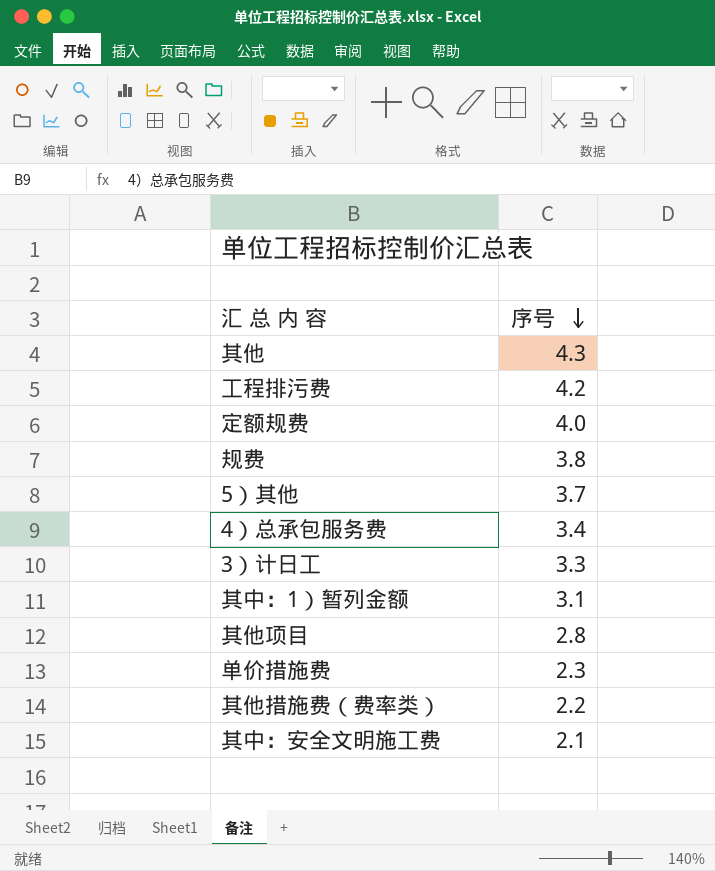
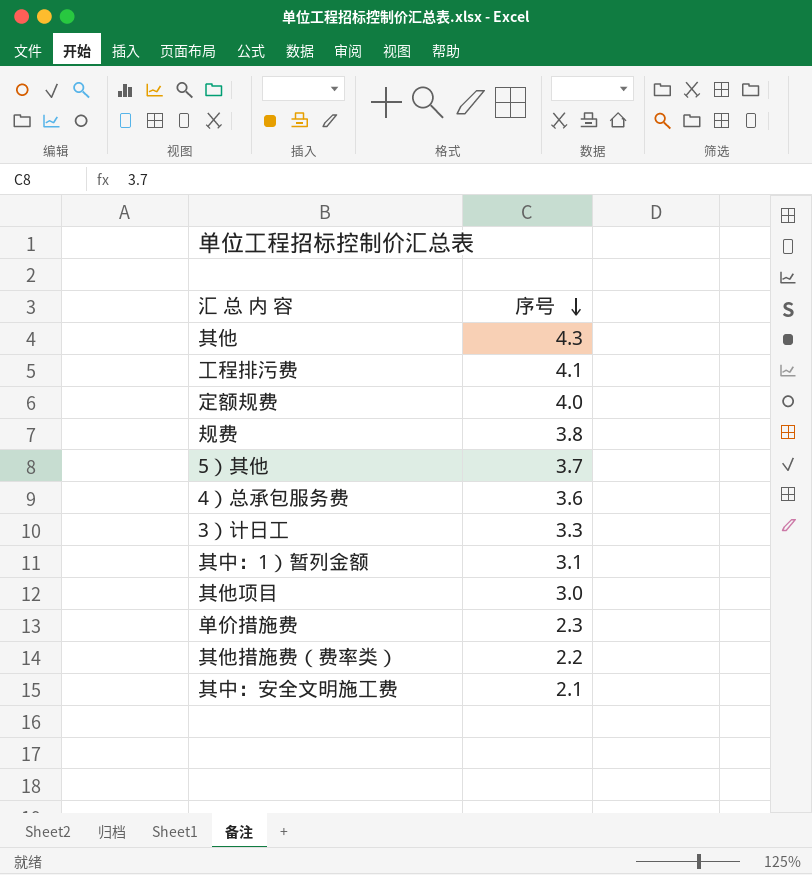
工程排污费 | 序号: 4.2 -> 4.1
4）总承包服务费 | 序号: 3.4 -> 3.6
其他项目 | 序号: 2.8 -> 3.0

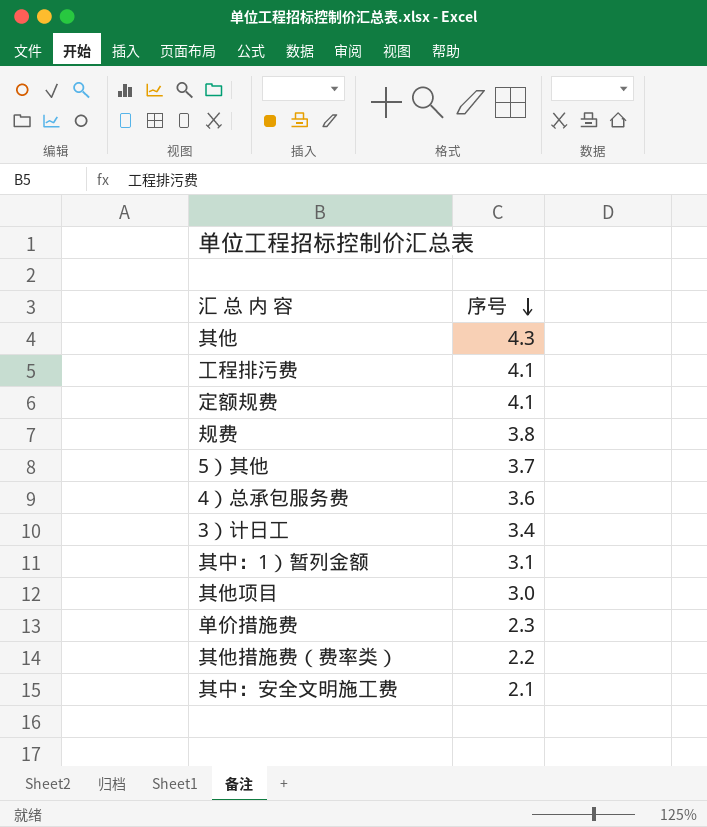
定额规费 | 序号: 4.0 -> 4.1
3）计日工 | 序号: 3.3 -> 3.4

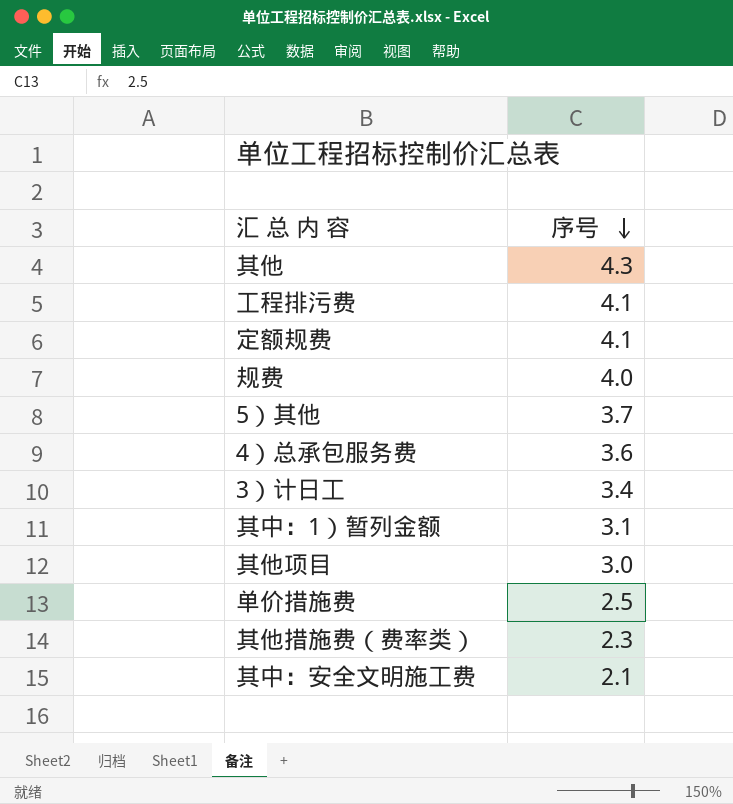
规费 | 序号: 3.8 -> 4.0
单价措施费 | 序号: 2.3 -> 2.5
其他措施费（费率类） | 序号: 2.2 -> 2.3

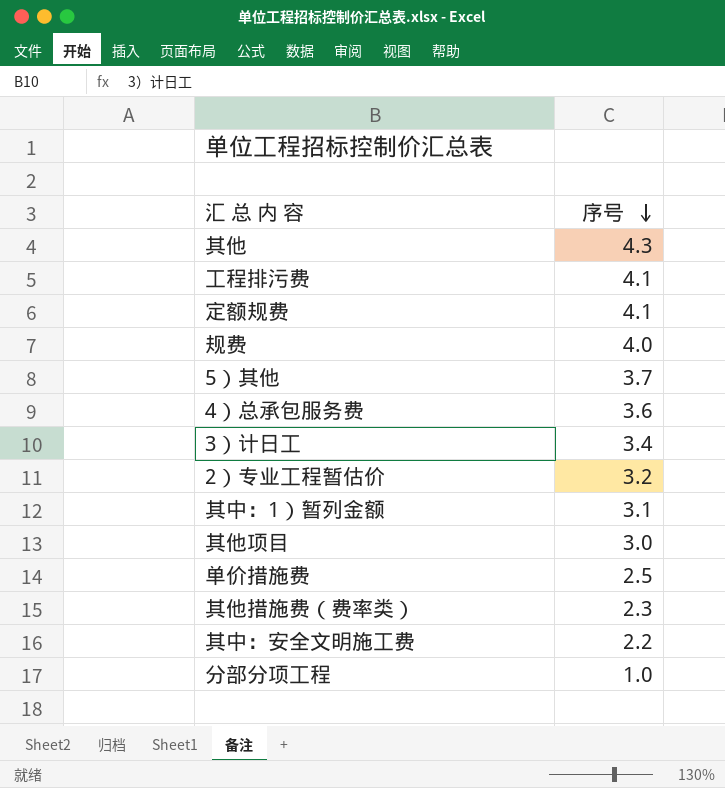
row 2）专业工程暂估价: none -> 3.2
其中：安全文明施工费 | 序号: 2.1 -> 2.2
row 分部分项工程: none -> 1.0

